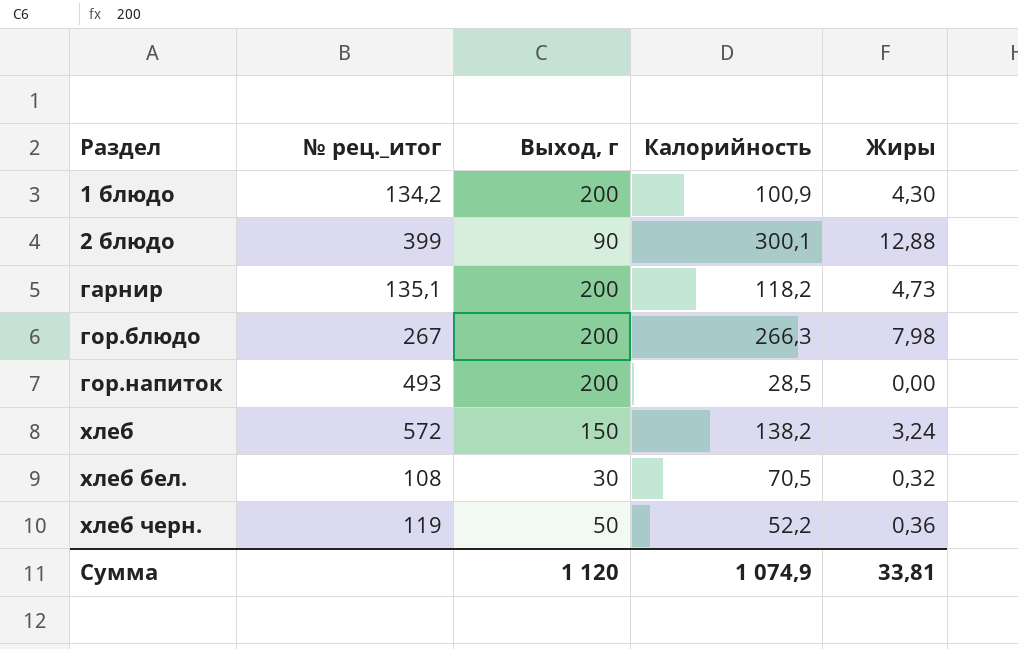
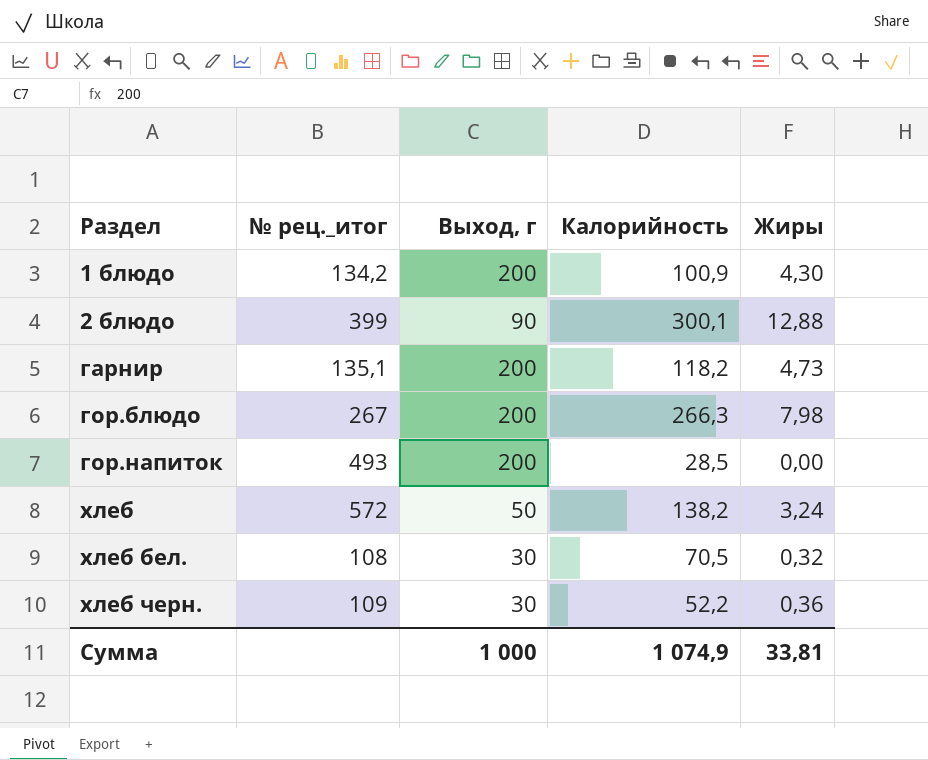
хлеб | Выход, г: 150 -> 50
хлеб черн. | № рец._итог: 119 -> 109
хлеб черн. | Выход, г: 50 -> 30
Сумма | Выход, г: 1 120 -> 1 000

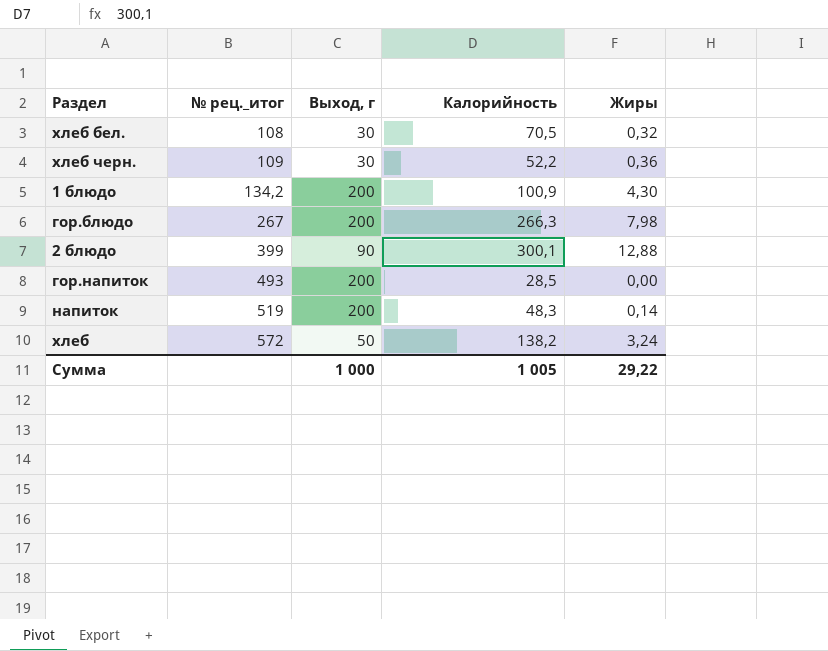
row order: Раздел ascending -> № рец._итог ascending
row гарнир: 135,1 | 200 | 118,2 | 4,73 -> none
row напиток: none -> 519 | 200 | 48,3 | 0,14
Сумма | Калорийность: 1 074,9 -> 1 005
Сумма | Жиры: 33,81 -> 29,22

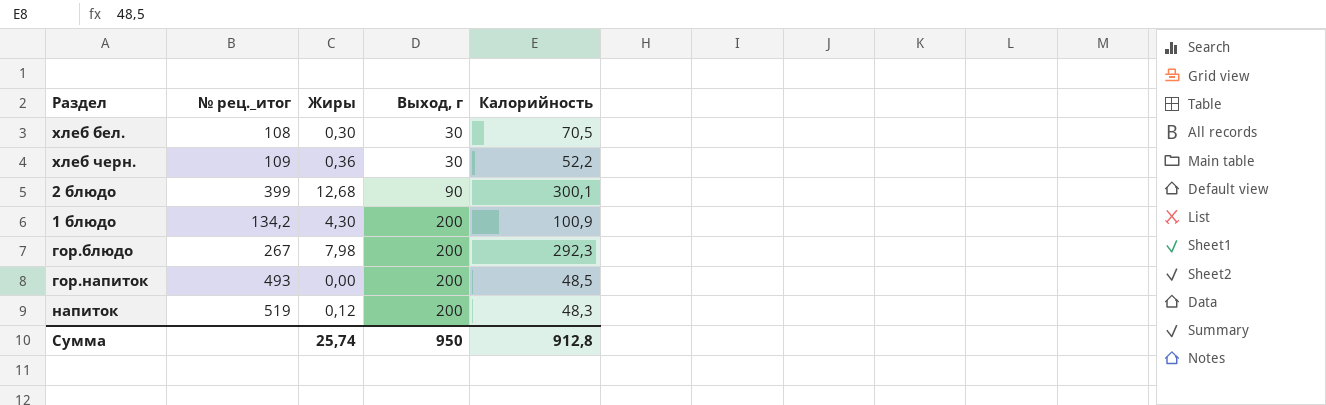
row order: № рец._итог ascending -> Выход, г ascending
column Жиры | position: 5 -> 3
row хлеб: 572 | 50 | 138,2 | 3,24 -> none
хлеб бел. | Жиры: 0,32 -> 0,30
2 блюдо | Жиры: 12,88 -> 12,68
гор.блюдо | Калорийность: 266,3 -> 292,3
гор.напиток | Калорийность: 28,5 -> 48,5
напиток | Жиры: 0,14 -> 0,12
Сумма | Жиры: 29,22 -> 25,74
Сумма | Выход, г: 1 000 -> 950
Сумма | Калорийность: 1 005 -> 912,8

